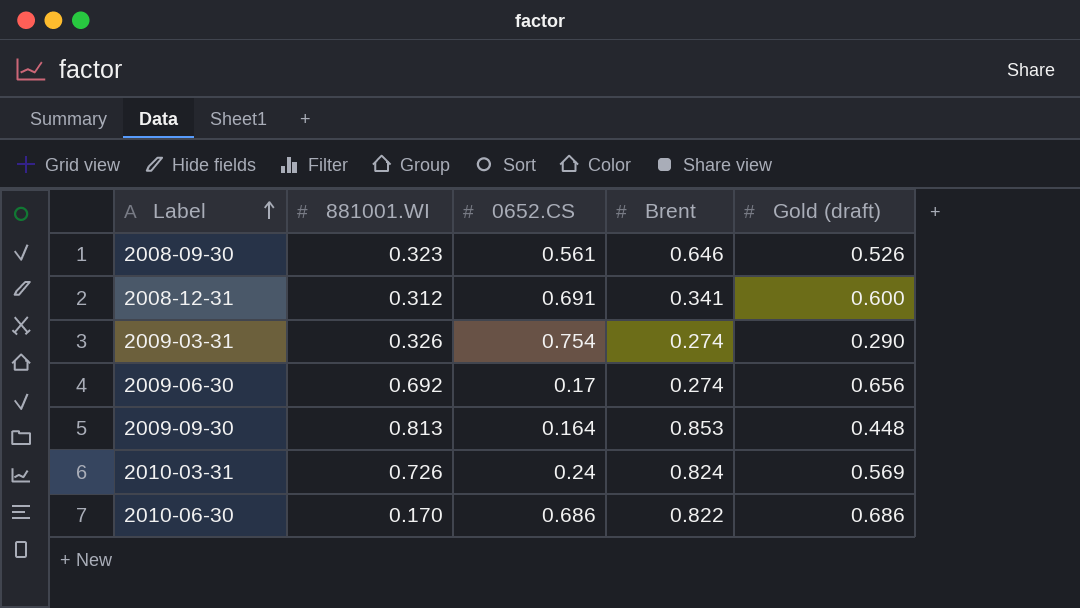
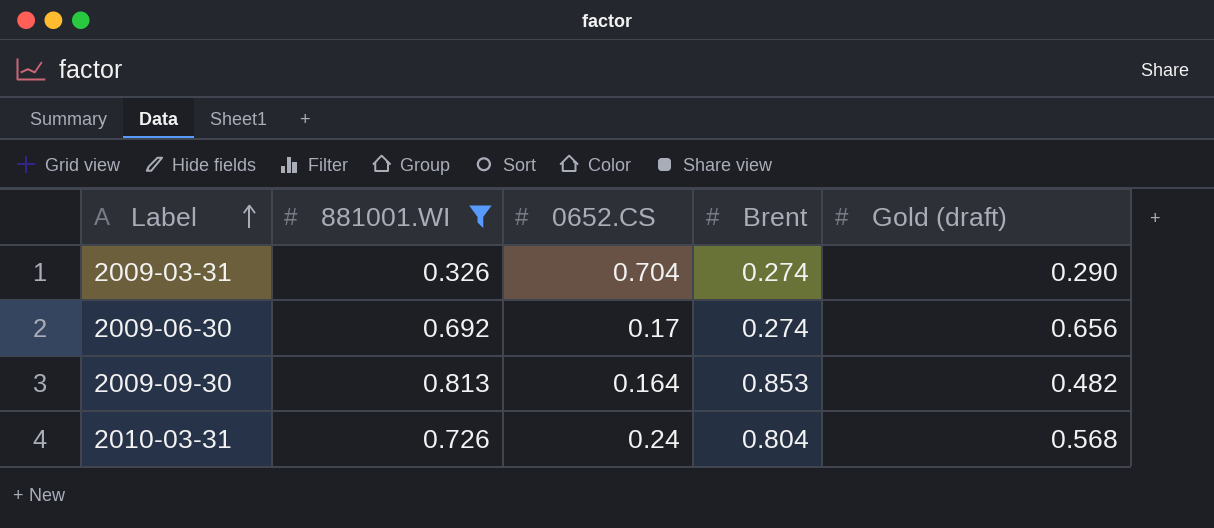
filter: none -> 881001.WI >= 0.326
2009-03-31 | 0652.CS: 0.754 -> 0.704
2009-09-30 | Gold (draft): 0.448 -> 0.482
2010-03-31 | Brent: 0.824 -> 0.804
2010-03-31 | Gold (draft): 0.569 -> 0.568

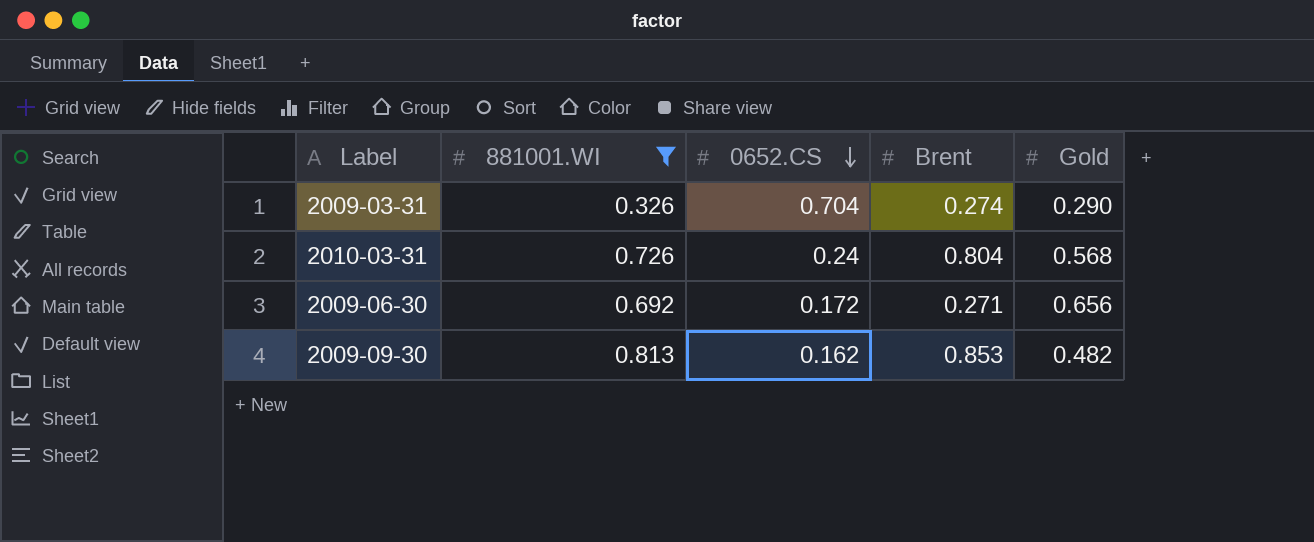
row order: Label ascending -> 0652.CS descending
column name: Gold (draft) -> Gold
2009-06-30 | 0652.CS: 0.17 -> 0.172
2009-06-30 | Brent: 0.274 -> 0.271
2009-09-30 | 0652.CS: 0.164 -> 0.162

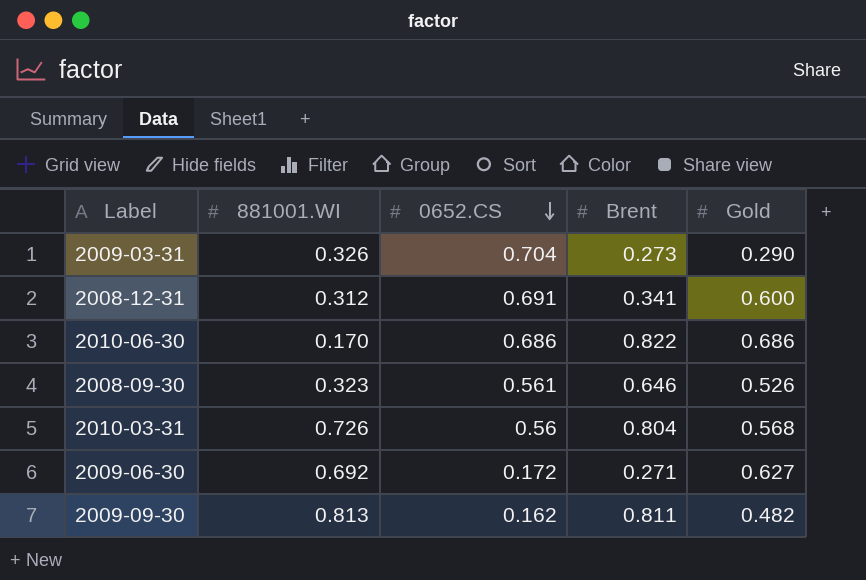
filter: 881001.WI >= 0.326 -> none
2009-03-31 | Brent: 0.274 -> 0.273
2010-03-31 | 0652.CS: 0.24 -> 0.56
2009-06-30 | Gold: 0.656 -> 0.627
2009-09-30 | Brent: 0.853 -> 0.811

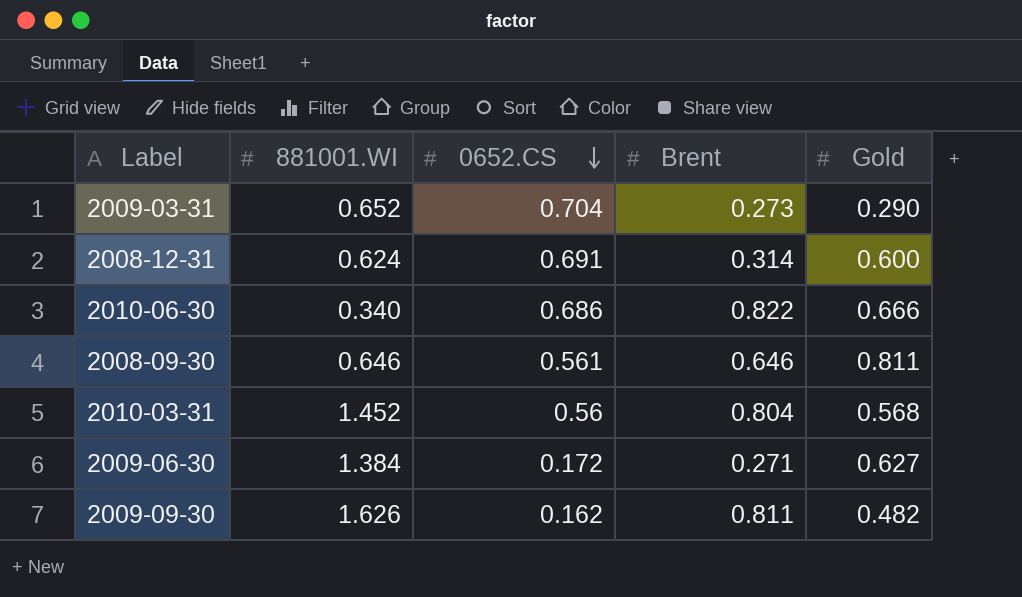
2009-03-31 | 881001.WI: 0.326 -> 0.652
2008-12-31 | 881001.WI: 0.312 -> 0.624
2008-12-31 | Brent: 0.341 -> 0.314
2010-06-30 | 881001.WI: 0.170 -> 0.340
2010-06-30 | Gold: 0.686 -> 0.666
2008-09-30 | 881001.WI: 0.323 -> 0.646
2008-09-30 | Gold: 0.526 -> 0.811
2010-03-31 | 881001.WI: 0.726 -> 1.452
2009-06-30 | 881001.WI: 0.692 -> 1.384
2009-09-30 | 881001.WI: 0.813 -> 1.626

